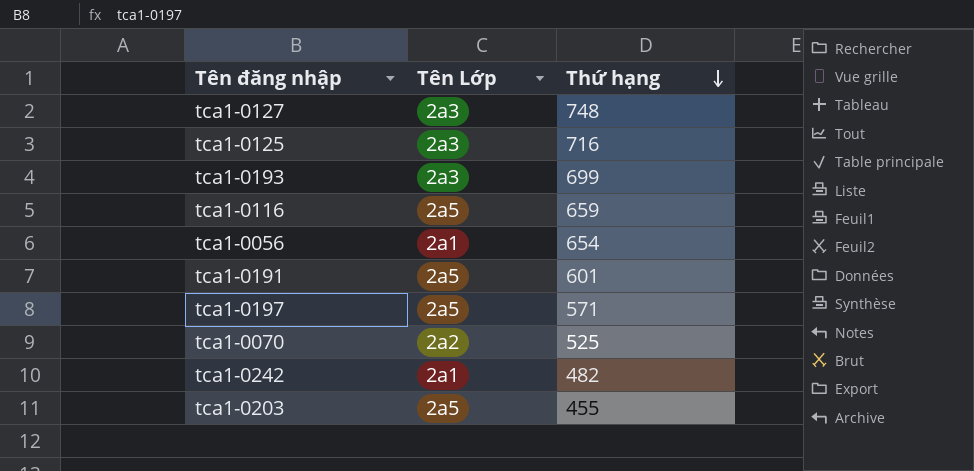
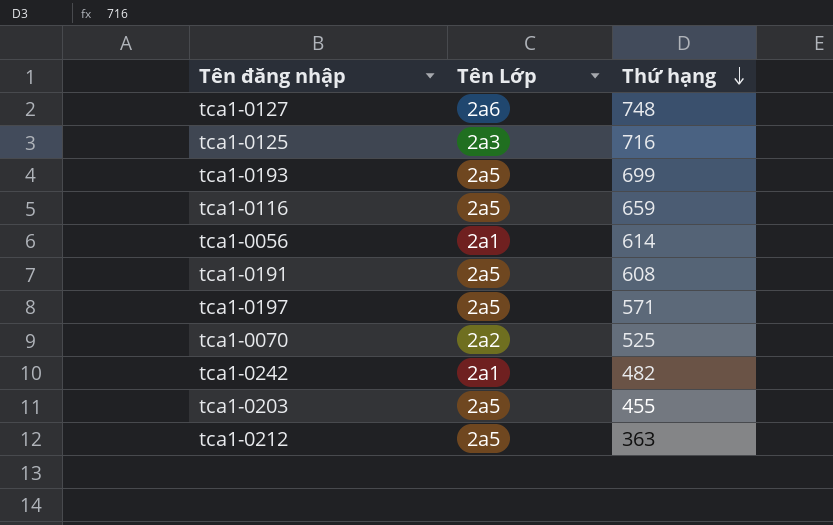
tca1-0127 | Tên Lớp: 2a3 -> 2a6
tca1-0193 | Tên Lớp: 2a3 -> 2a5
tca1-0056 | Thứ hạng: 654 -> 614
tca1-0191 | Thứ hạng: 601 -> 608
row tca1-0212: none -> 2a5 | 363

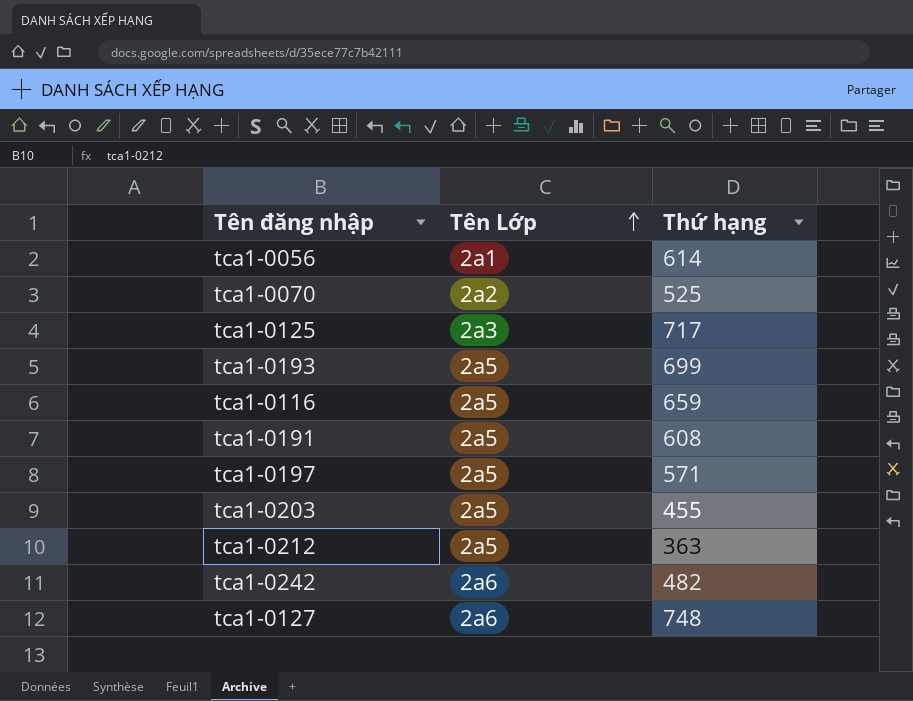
row order: Thứ hạng descending -> Tên Lớp ascending
tca1-0125 | Thứ hạng: 716 -> 717
tca1-0242 | Tên Lớp: 2a1 -> 2a6

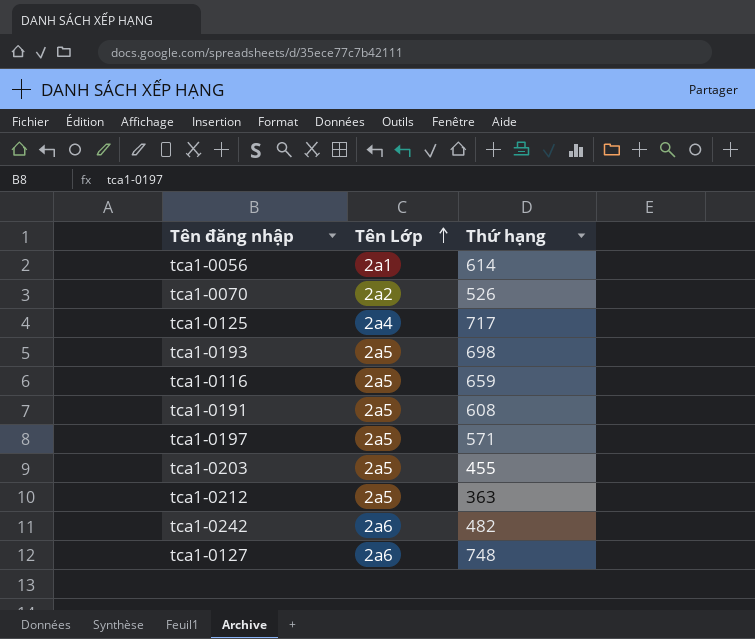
tca1-0070 | Thứ hạng: 525 -> 526
tca1-0125 | Tên Lớp: 2a3 -> 2a4
tca1-0193 | Thứ hạng: 699 -> 698

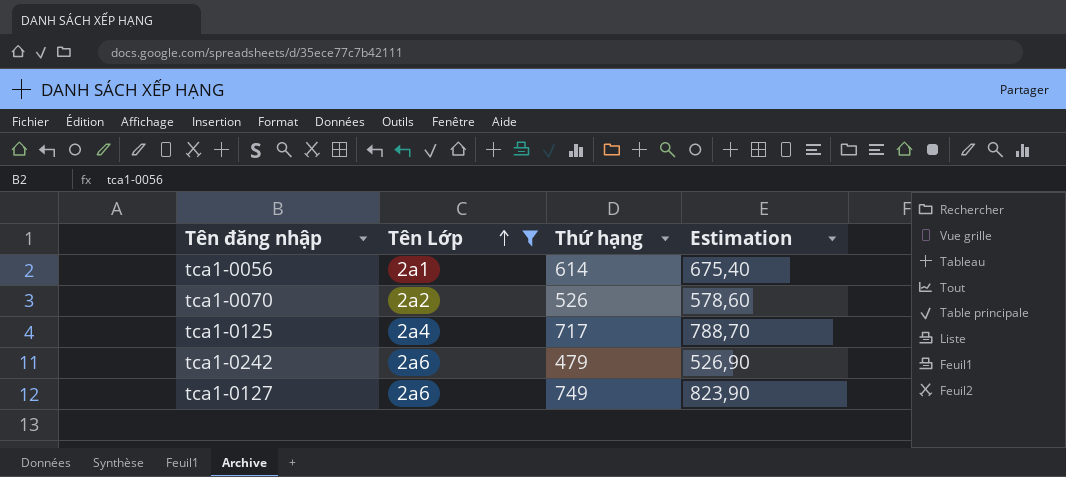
filter: none -> Tên Lớp != 2a5
column Estimation | formula: none -> [Thứ hạng] * 1,1
tca1-0242 | Thứ hạng: 482 -> 479
tca1-0127 | Thứ hạng: 748 -> 749

